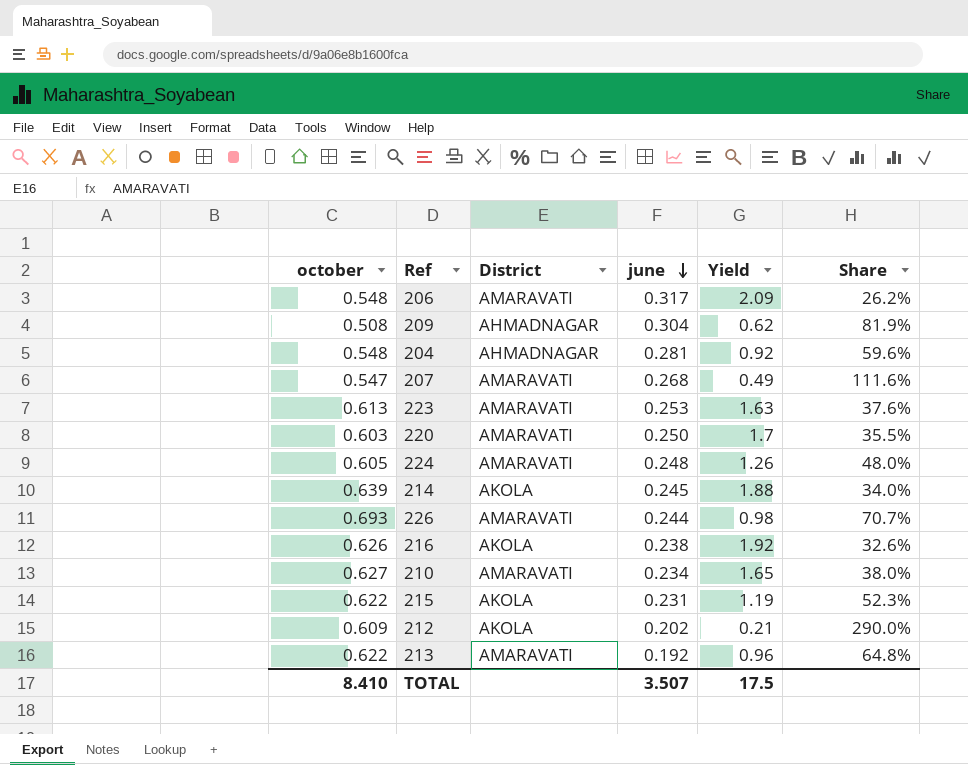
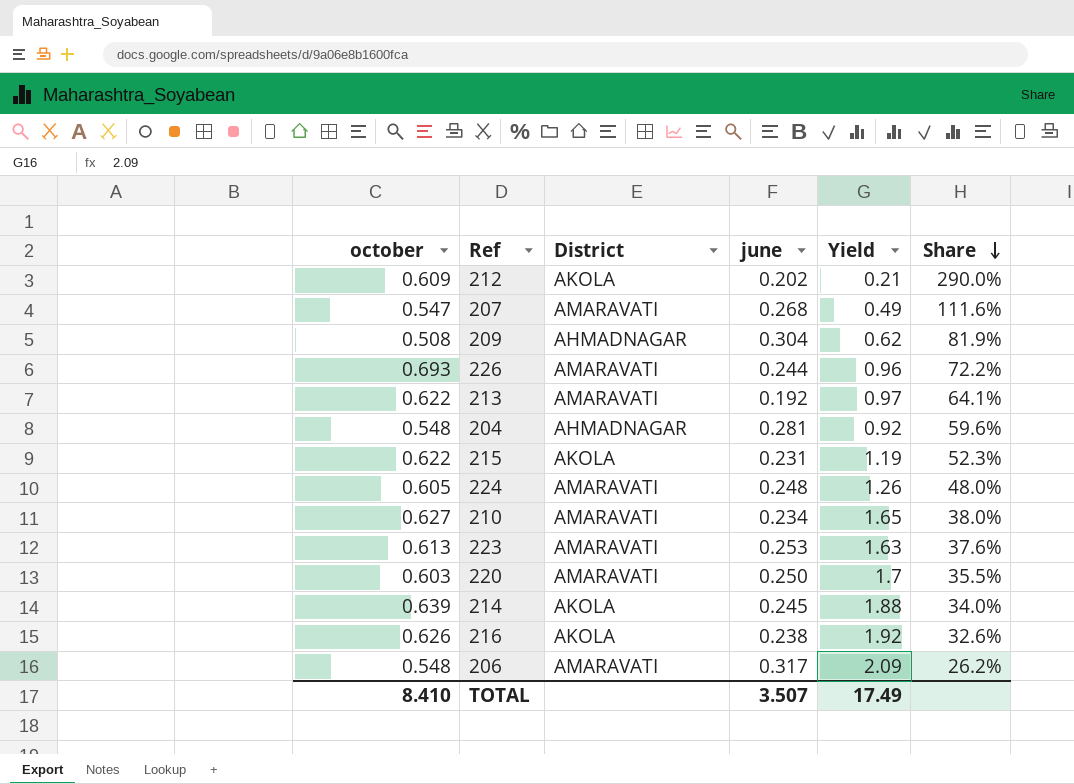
row order: june descending -> Share descending
226 | Yield: 0.98 -> 0.96
226 | Share: 70.7% -> 72.2%
213 | Yield: 0.96 -> 0.97
213 | Share: 64.8% -> 64.1%
TOTAL | Yield: 17.5 -> 17.49

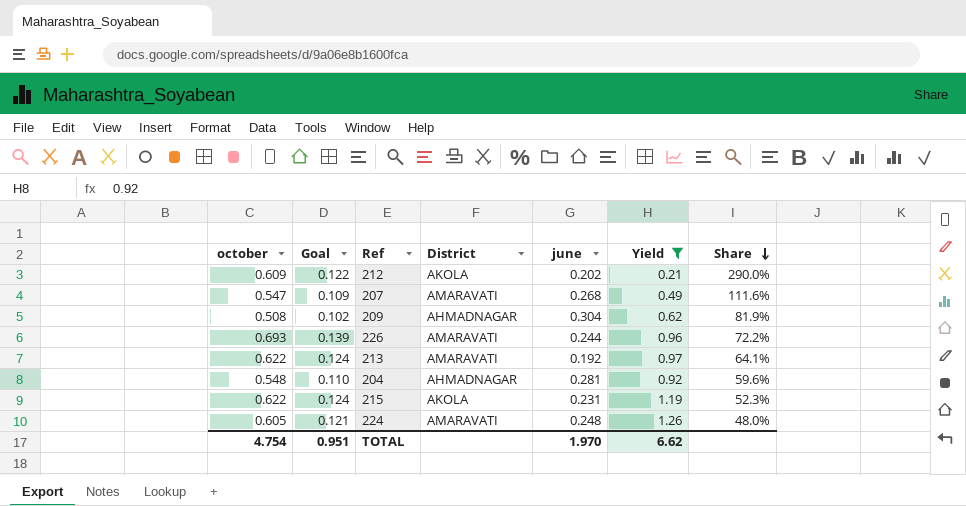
filter: none -> Yield <= 1.26
column Goal | formula: none -> [october] * 0.2
TOTAL | october: 8.410 -> 4.754
TOTAL | june: 3.507 -> 1.970
TOTAL | Yield: 17.49 -> 6.62

